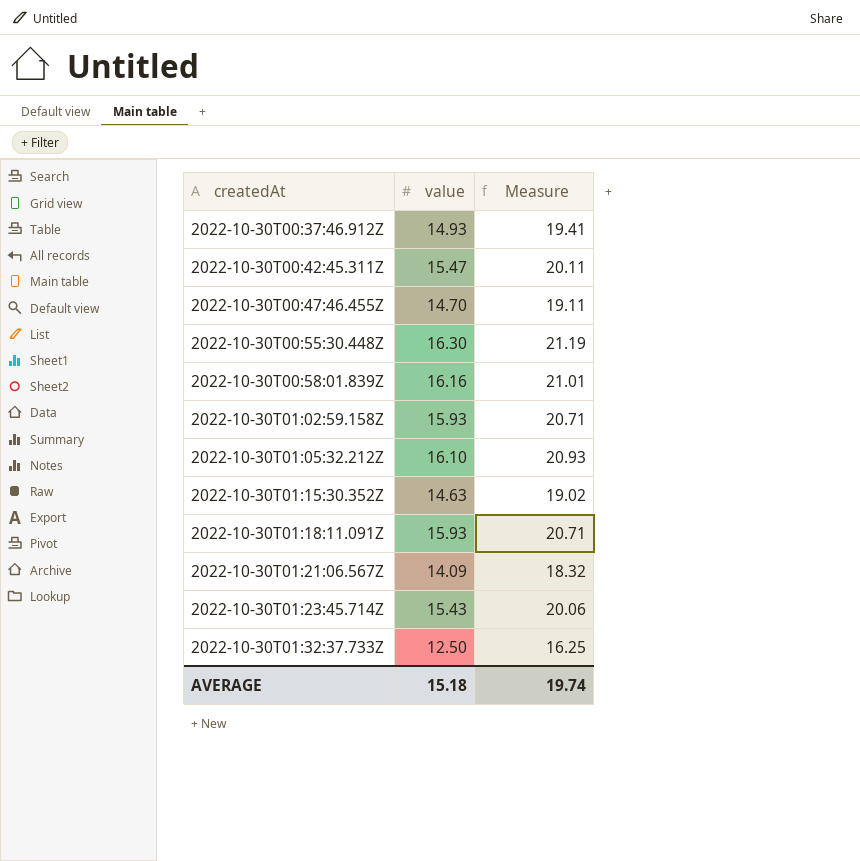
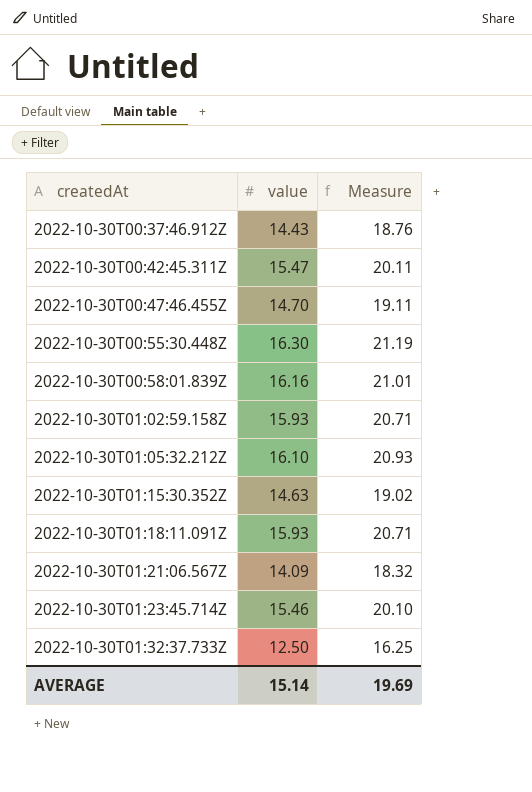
2022-10-30T00:37:46.912Z | value: 14.93 -> 14.43
2022-10-30T00:37:46.912Z | Measure: 19.41 -> 18.76
2022-10-30T01:23:45.714Z | value: 15.43 -> 15.46
2022-10-30T01:23:45.714Z | Measure: 20.06 -> 20.10
AVERAGE | value: 15.18 -> 15.14
AVERAGE | Measure: 19.74 -> 19.69

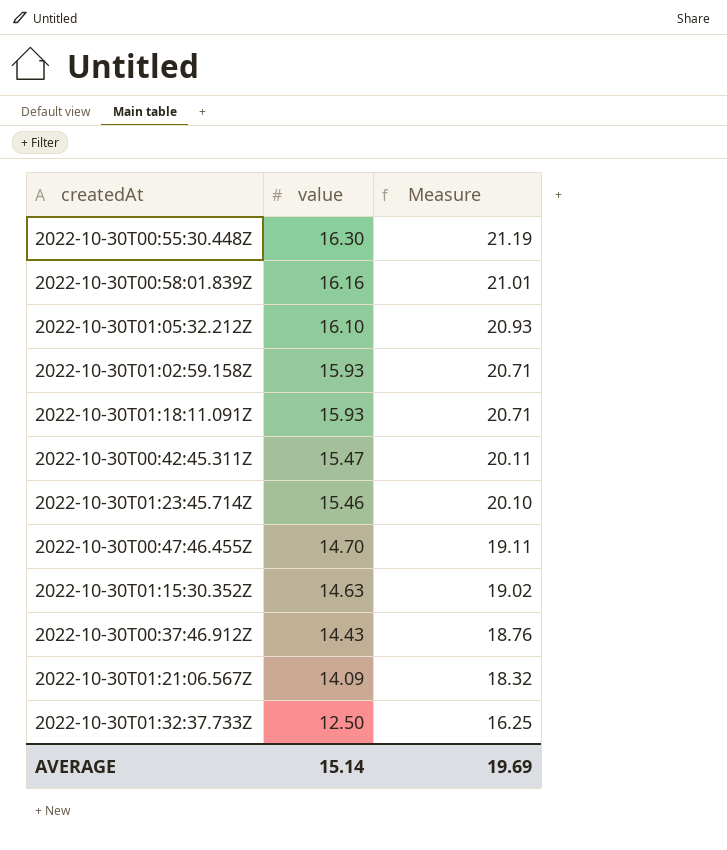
row order: createdAt ascending -> value descending

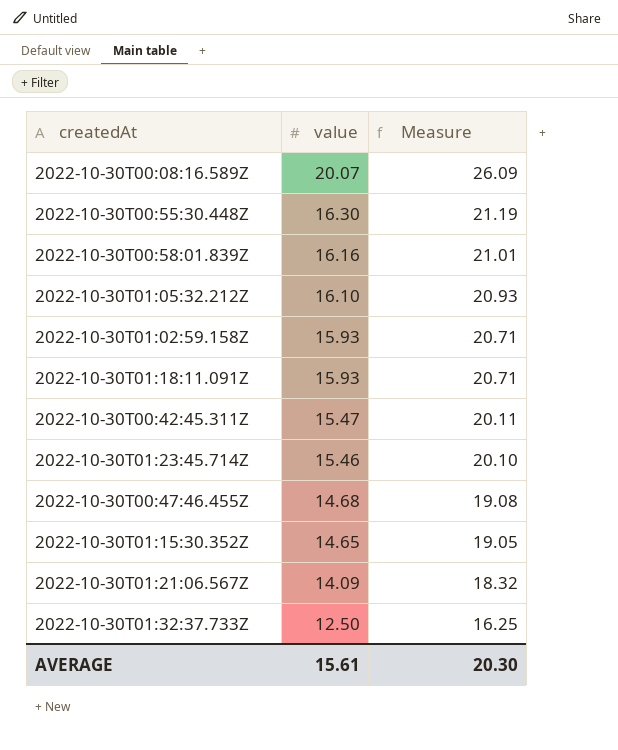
row 2022-10-30T00:37:46.912Z: 14.43 | 18.76 -> none
row 2022-10-30T00:08:16.589Z: none -> 20.07 | 26.09
2022-10-30T00:47:46.455Z | value: 14.70 -> 14.68
2022-10-30T00:47:46.455Z | Measure: 19.11 -> 19.08
2022-10-30T01:15:30.352Z | value: 14.63 -> 14.65
2022-10-30T01:15:30.352Z | Measure: 19.02 -> 19.05
AVERAGE | value: 15.14 -> 15.61
AVERAGE | Measure: 19.69 -> 20.30

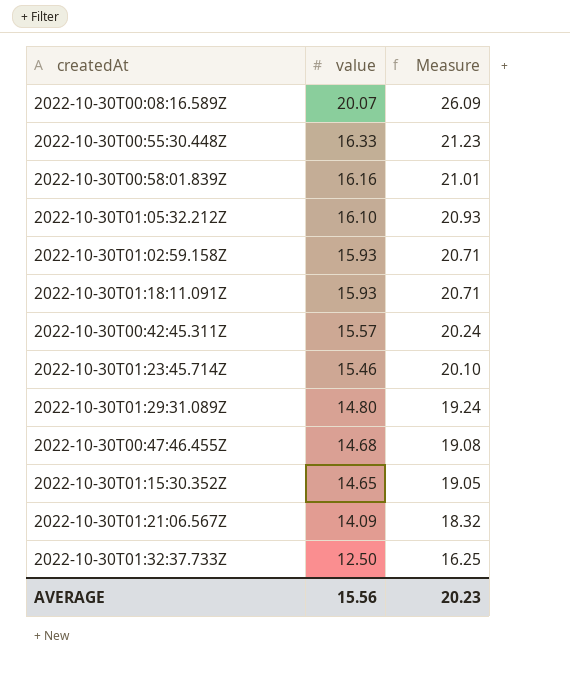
2022-10-30T00:55:30.448Z | value: 16.30 -> 16.33
2022-10-30T00:55:30.448Z | Measure: 21.19 -> 21.23
2022-10-30T00:42:45.311Z | value: 15.47 -> 15.57
2022-10-30T00:42:45.311Z | Measure: 20.11 -> 20.24
row 2022-10-30T01:29:31.089Z: none -> 14.80 | 19.24
AVERAGE | value: 15.61 -> 15.56
AVERAGE | Measure: 20.30 -> 20.23

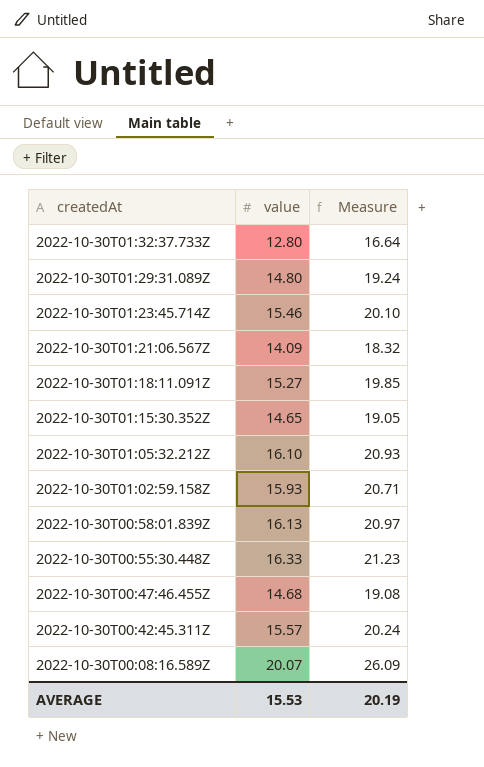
row order: value descending -> createdAt descending
2022-10-30T01:32:37.733Z | value: 12.50 -> 12.80
2022-10-30T01:32:37.733Z | Measure: 16.25 -> 16.64
2022-10-30T01:18:11.091Z | value: 15.93 -> 15.27
2022-10-30T01:18:11.091Z | Measure: 20.71 -> 19.85
2022-10-30T00:58:01.839Z | value: 16.16 -> 16.13
2022-10-30T00:58:01.839Z | Measure: 21.01 -> 20.97
AVERAGE | value: 15.56 -> 15.53
AVERAGE | Measure: 20.23 -> 20.19

